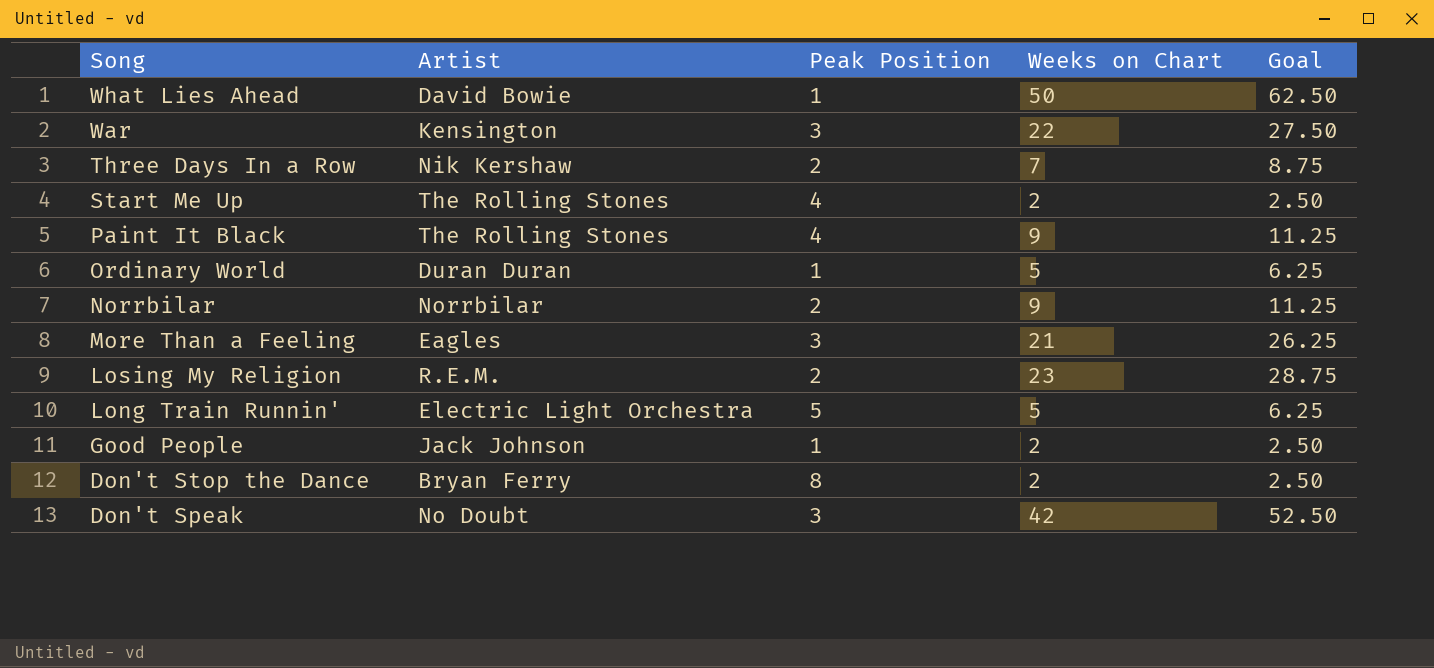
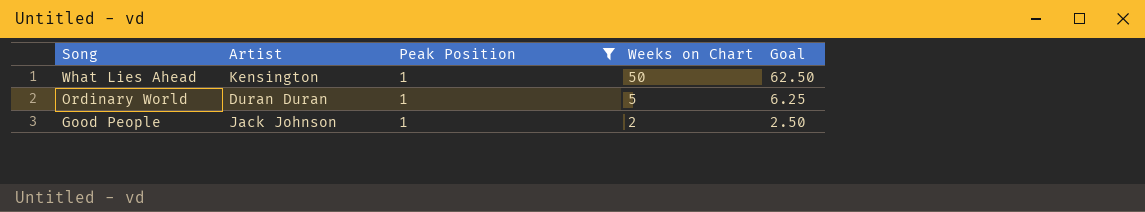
filter: none -> Peak Position = 1
What Lies Ahead | Artist: David Bowie -> Kensington

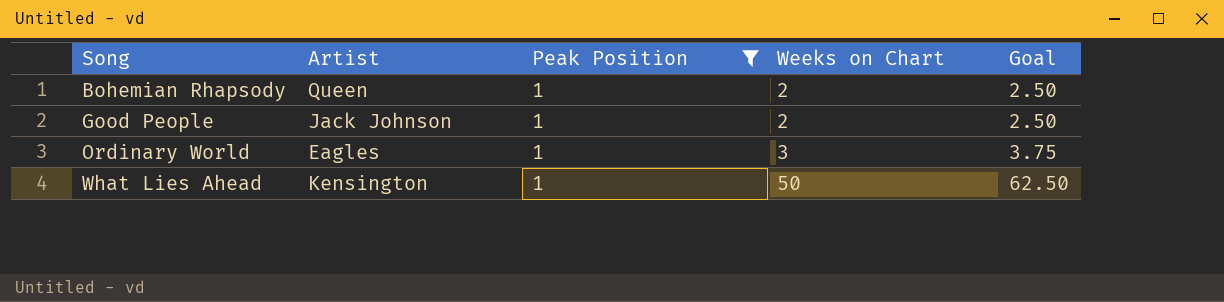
row order: Song descending -> Song ascending
row Bohemian Rhapsody: none -> Queen | 1 | 2 | 2.50
Ordinary World | Artist: Duran Duran -> Eagles
Ordinary World | Weeks on Chart: 5 -> 3
Ordinary World | Goal: 6.25 -> 3.75

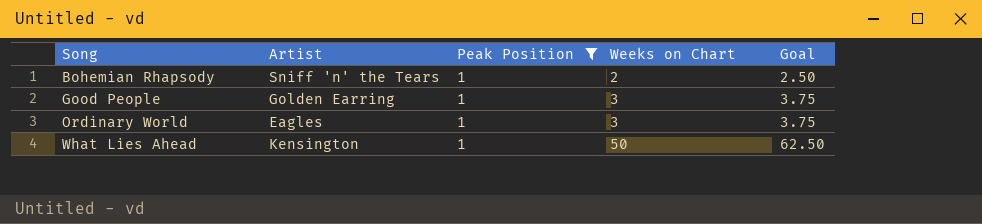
Bohemian Rhapsody | Artist: Queen -> Sniff 'n' the Tears
Good People | Artist: Jack Johnson -> Golden Earring
Good People | Weeks on Chart: 2 -> 3
Good People | Goal: 2.50 -> 3.75

